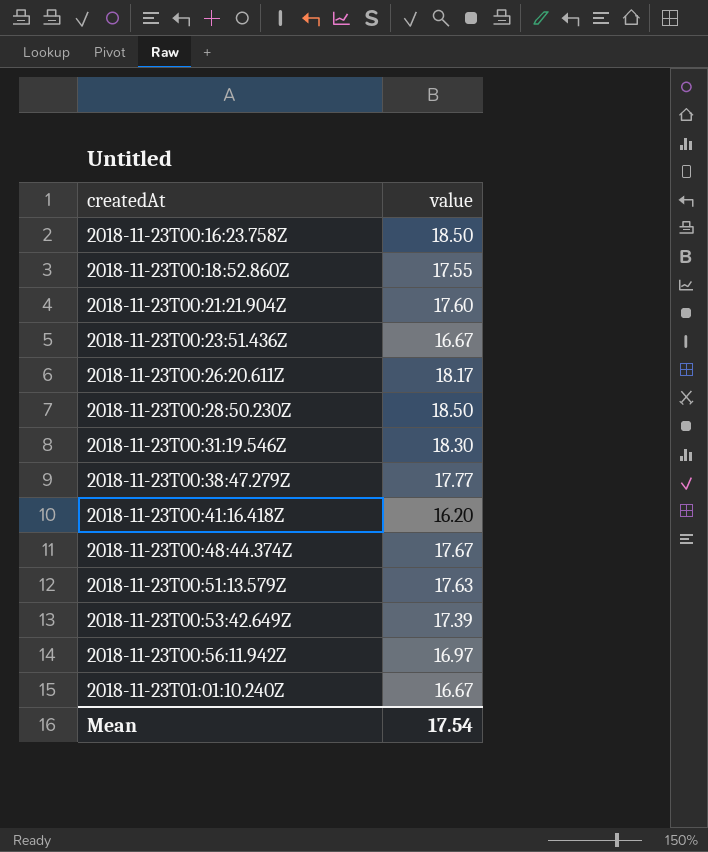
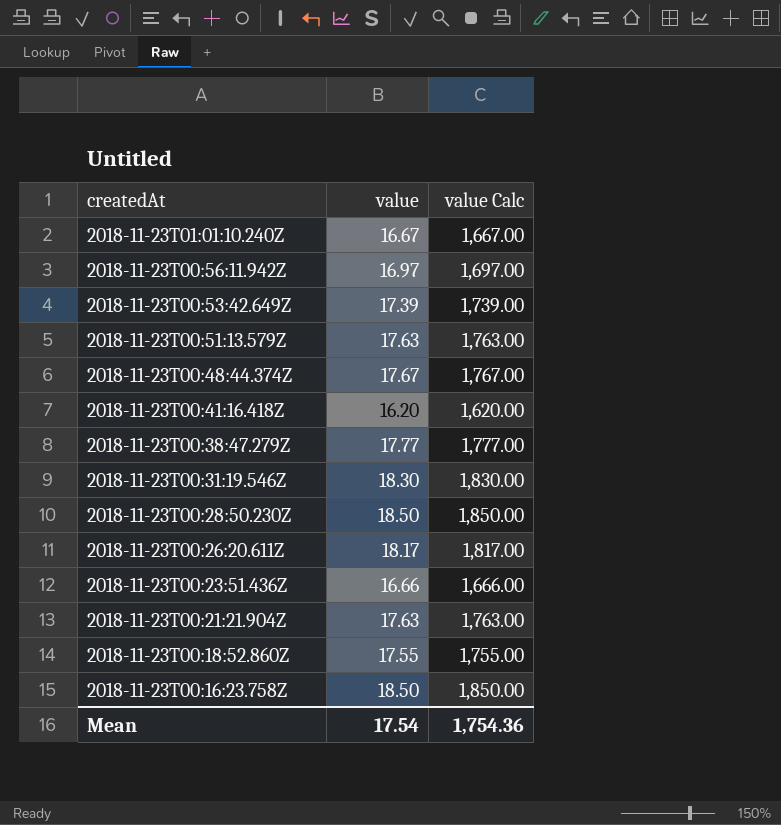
row order: createdAt ascending -> createdAt descending
column value Calc | formula: none -> [value] * 100
2018-11-23T00:23:51.436Z | value: 16.67 -> 16.66
2018-11-23T00:21:21.904Z | value: 17.60 -> 17.63

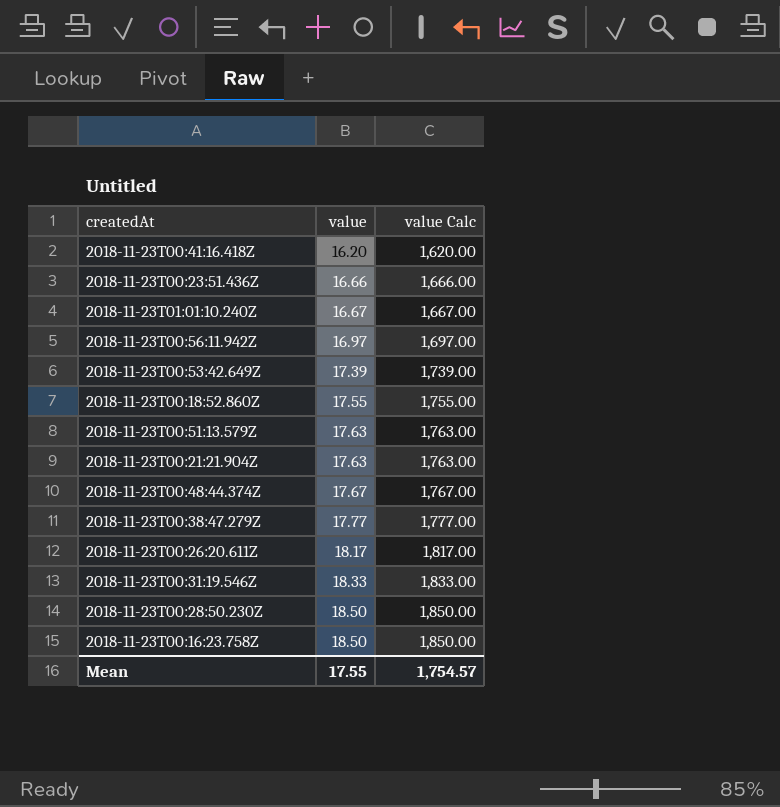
row order: createdAt descending -> value ascending
2018-11-23T00:31:19.546Z | value: 18.30 -> 18.33
2018-11-23T00:31:19.546Z | value Calc: 1,830.00 -> 1,833.00
Mean | value: 17.54 -> 17.55
Mean | value Calc: 1,754.36 -> 1,754.57

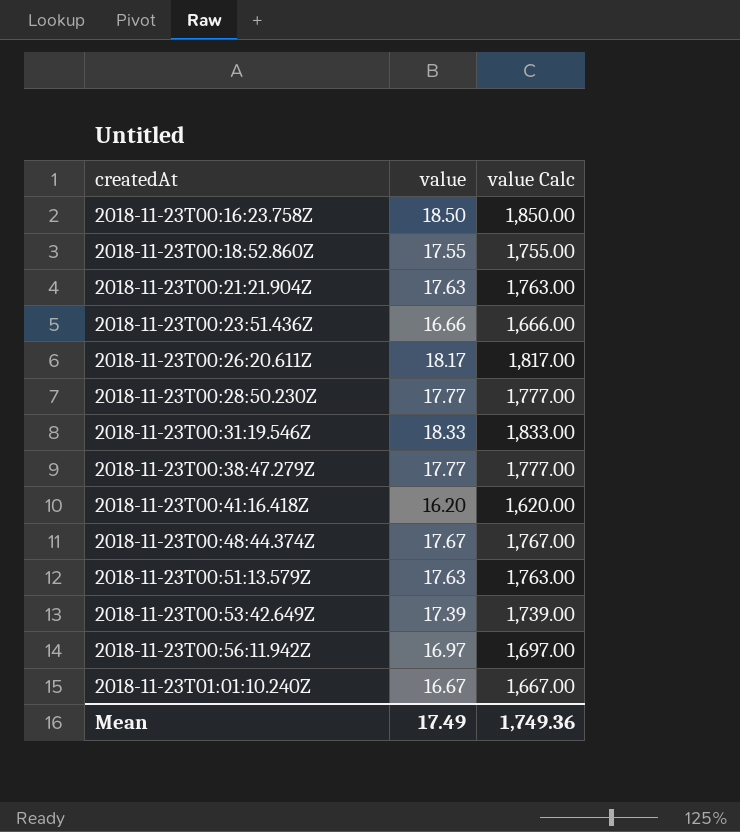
row order: value ascending -> createdAt ascending
2018-11-23T00:28:50.230Z | value: 18.50 -> 17.77
2018-11-23T00:28:50.230Z | value Calc: 1,850.00 -> 1,777.00
Mean | value: 17.55 -> 17.49
Mean | value Calc: 1,754.57 -> 1,749.36

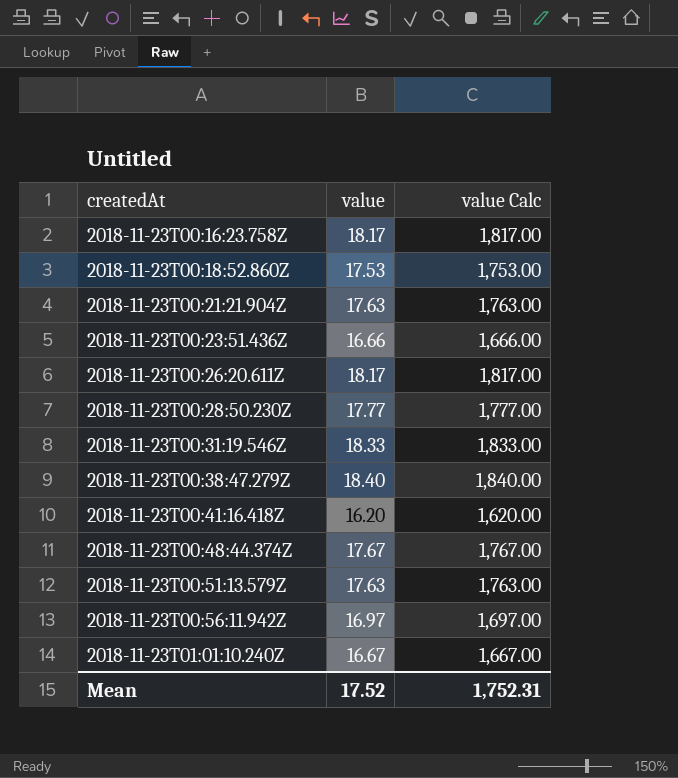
row 2018-11-23T00:53:42.649Z: 17.39 | 1,739.00 -> none
2018-11-23T00:16:23.758Z | value: 18.50 -> 18.17
2018-11-23T00:16:23.758Z | value Calc: 1,850.00 -> 1,817.00
2018-11-23T00:18:52.860Z | value: 17.55 -> 17.53
2018-11-23T00:18:52.860Z | value Calc: 1,755.00 -> 1,753.00
2018-11-23T00:38:47.279Z | value: 17.77 -> 18.40
2018-11-23T00:38:47.279Z | value Calc: 1,777.00 -> 1,840.00
Mean | value: 17.49 -> 17.52
Mean | value Calc: 1,749.36 -> 1,752.31

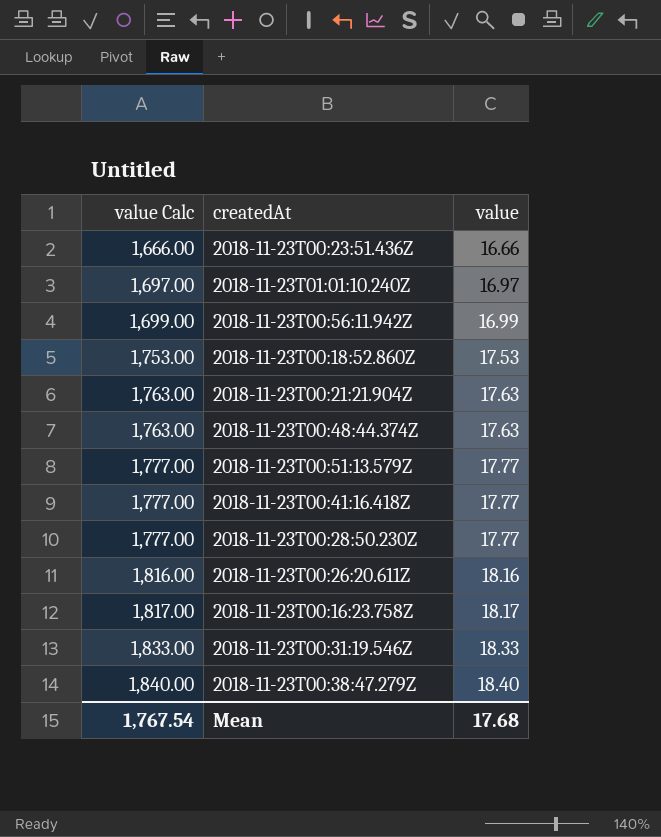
row order: createdAt ascending -> value Calc ascending
column value Calc | position: 3 -> 1
2018-11-23T01:01:10.240Z | value Calc: 1,667.00 -> 1,697.00
2018-11-23T01:01:10.240Z | value: 16.67 -> 16.97
2018-11-23T00:56:11.942Z | value Calc: 1,697.00 -> 1,699.00
2018-11-23T00:56:11.942Z | value: 16.97 -> 16.99
2018-11-23T00:48:44.374Z | value Calc: 1,767.00 -> 1,763.00
2018-11-23T00:48:44.374Z | value: 17.67 -> 17.63
2018-11-23T00:51:13.579Z | value Calc: 1,763.00 -> 1,777.00
2018-11-23T00:51:13.579Z | value: 17.63 -> 17.77
2018-11-23T00:41:16.418Z | value Calc: 1,620.00 -> 1,777.00
2018-11-23T00:41:16.418Z | value: 16.20 -> 17.77
2018-11-23T00:26:20.611Z | value Calc: 1,817.00 -> 1,816.00
2018-11-23T00:26:20.611Z | value: 18.17 -> 18.16
Mean | value Calc: 1,752.31 -> 1,767.54
Mean | value: 17.52 -> 17.68

